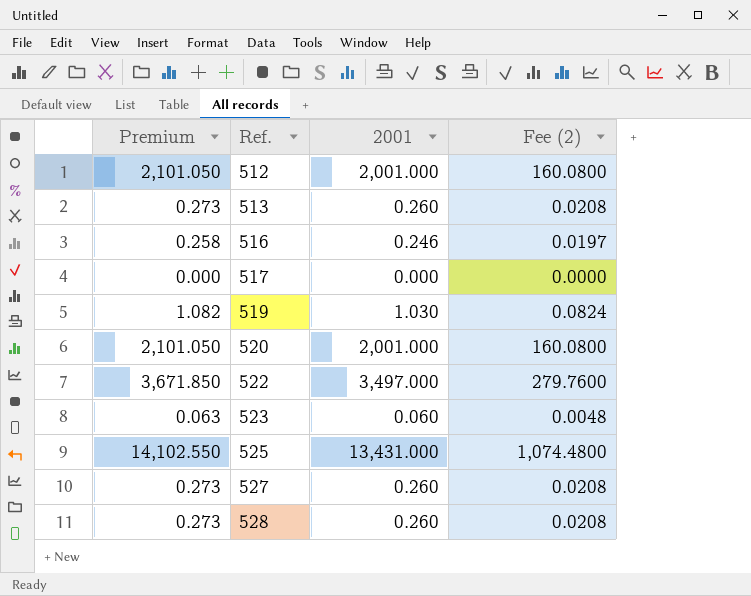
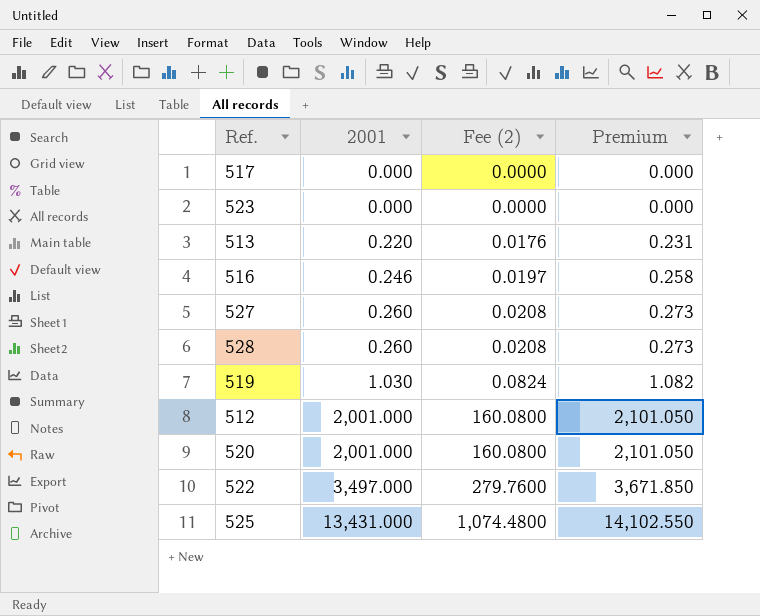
row order: Ref. ascending -> 2001 ascending
column Premium | position: 1 -> 4
523 | 2001: 0.060 -> 0.000
523 | Fee (2): 0.0048 -> 0.0000
523 | Premium: 0.063 -> 0.000
513 | 2001: 0.260 -> 0.220
513 | Fee (2): 0.0208 -> 0.0176
513 | Premium: 0.273 -> 0.231

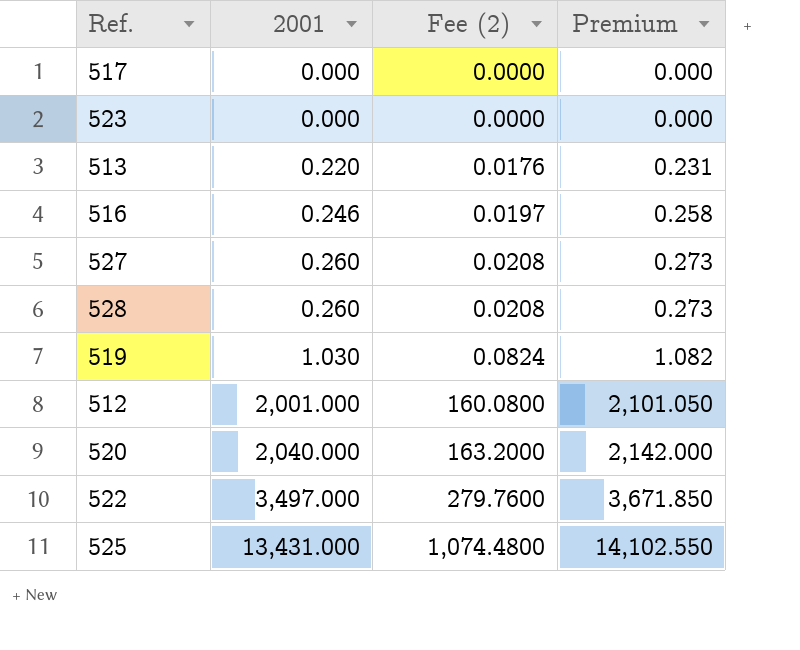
520 | 2001: 2,001.000 -> 2,040.000
520 | Fee (2): 160.0800 -> 163.2000
520 | Premium: 2,101.050 -> 2,142.000

